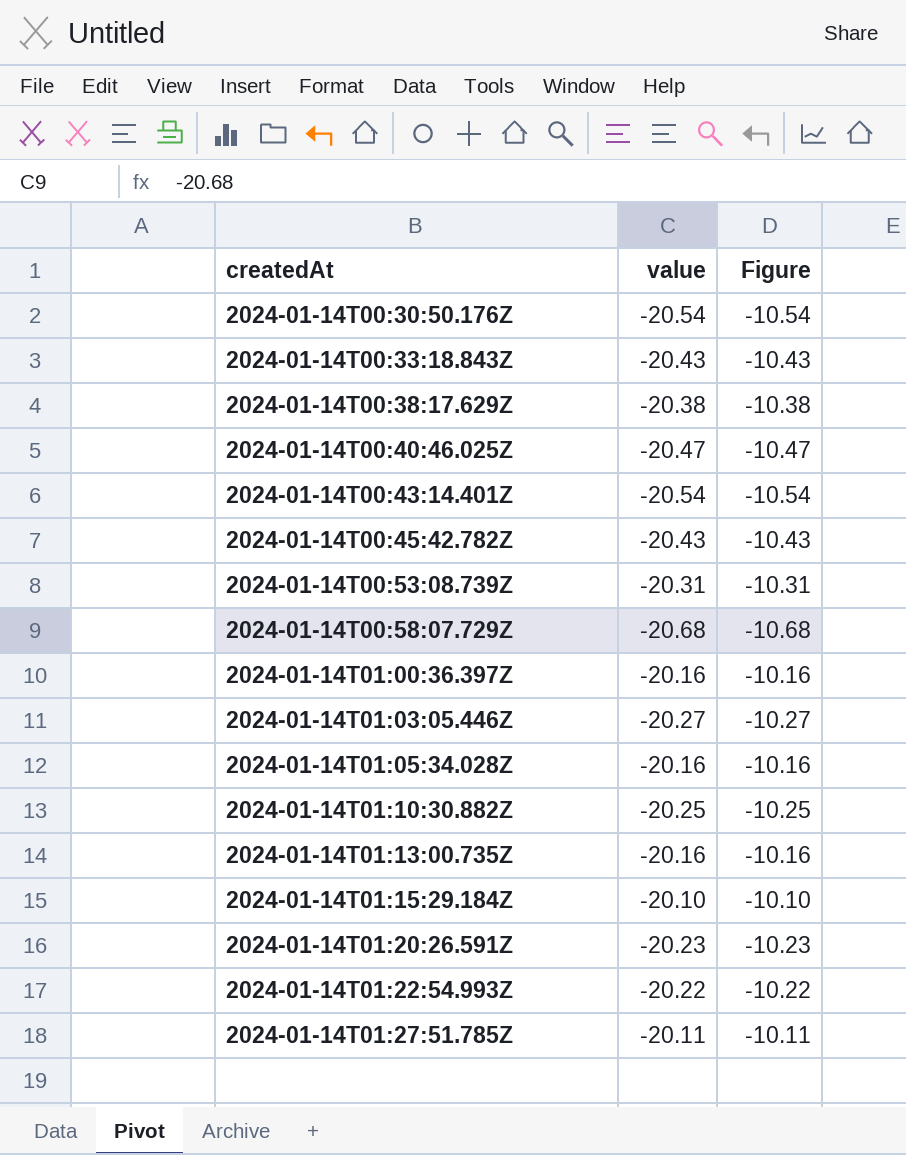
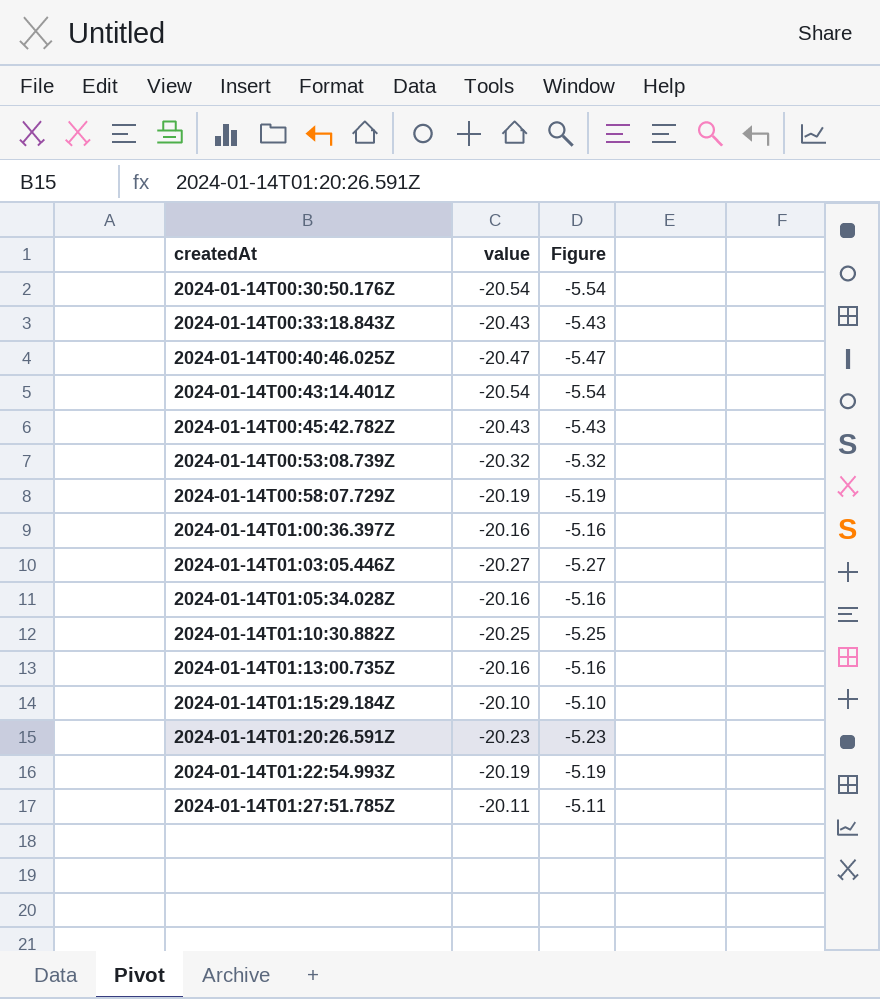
column Figure | formula: [value] + 10 -> [value] + 15
row 2024-01-14T00:38:17.629Z: -20.38 | -10.38 -> none
2024-01-14T00:53:08.739Z | value: -20.31 -> -20.32
2024-01-14T00:58:07.729Z | value: -20.68 -> -20.19
2024-01-14T01:22:54.993Z | value: -20.22 -> -20.19

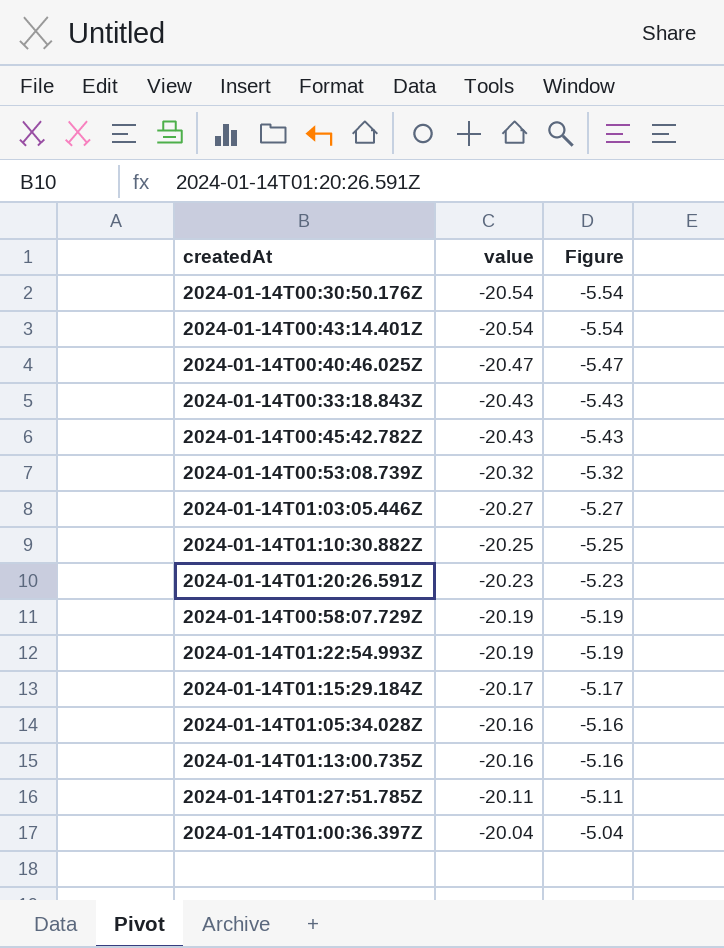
row order: createdAt ascending -> value ascending
2024-01-14T01:15:29.184Z | value: -20.10 -> -20.17
2024-01-14T01:15:29.184Z | Figure: -5.10 -> -5.17
2024-01-14T01:00:36.397Z | value: -20.16 -> -20.04
2024-01-14T01:00:36.397Z | Figure: -5.16 -> -5.04

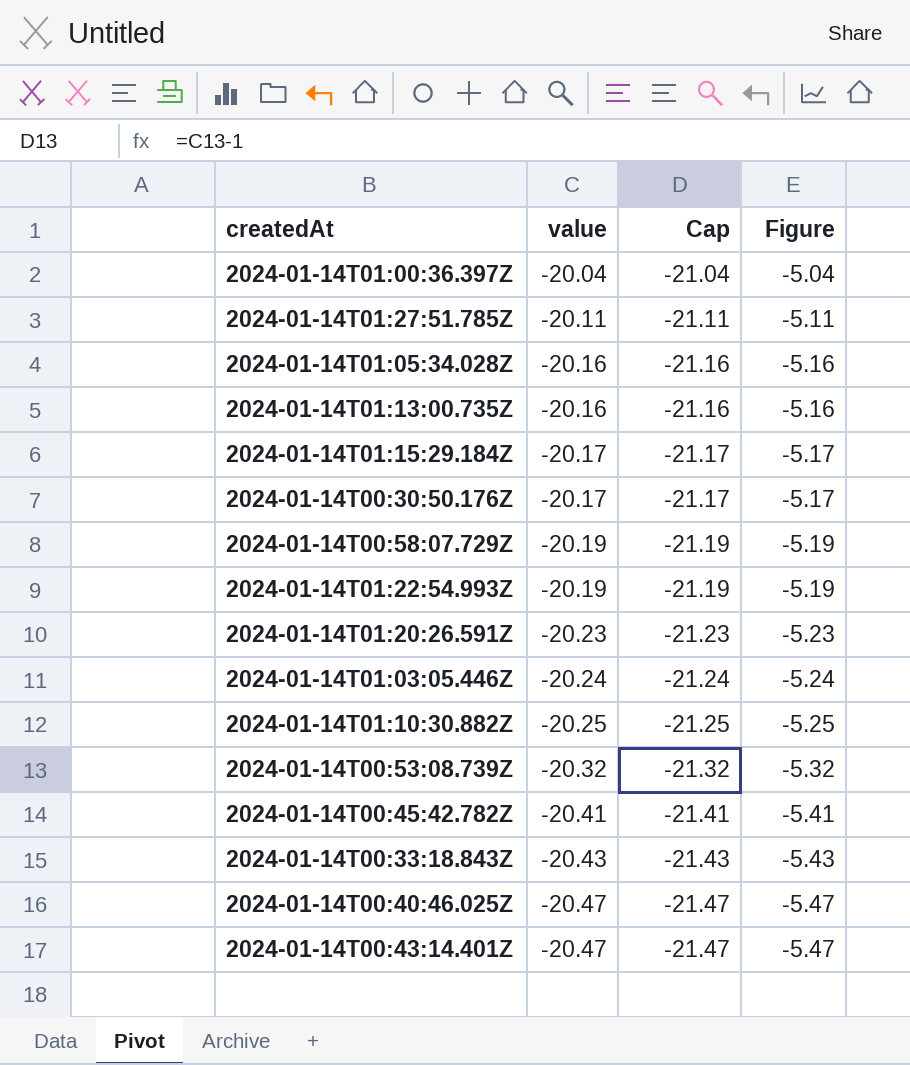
row order: value ascending -> value descending
column Cap | formula: none -> [value] - 1
2024-01-14T00:30:50.176Z | value: -20.54 -> -20.17
2024-01-14T00:30:50.176Z | Figure: -5.54 -> -5.17
2024-01-14T01:03:05.446Z | value: -20.27 -> -20.24
2024-01-14T01:03:05.446Z | Figure: -5.27 -> -5.24
2024-01-14T00:45:42.782Z | value: -20.43 -> -20.41
2024-01-14T00:45:42.782Z | Figure: -5.43 -> -5.41
2024-01-14T00:43:14.401Z | value: -20.54 -> -20.47
2024-01-14T00:43:14.401Z | Figure: -5.54 -> -5.47

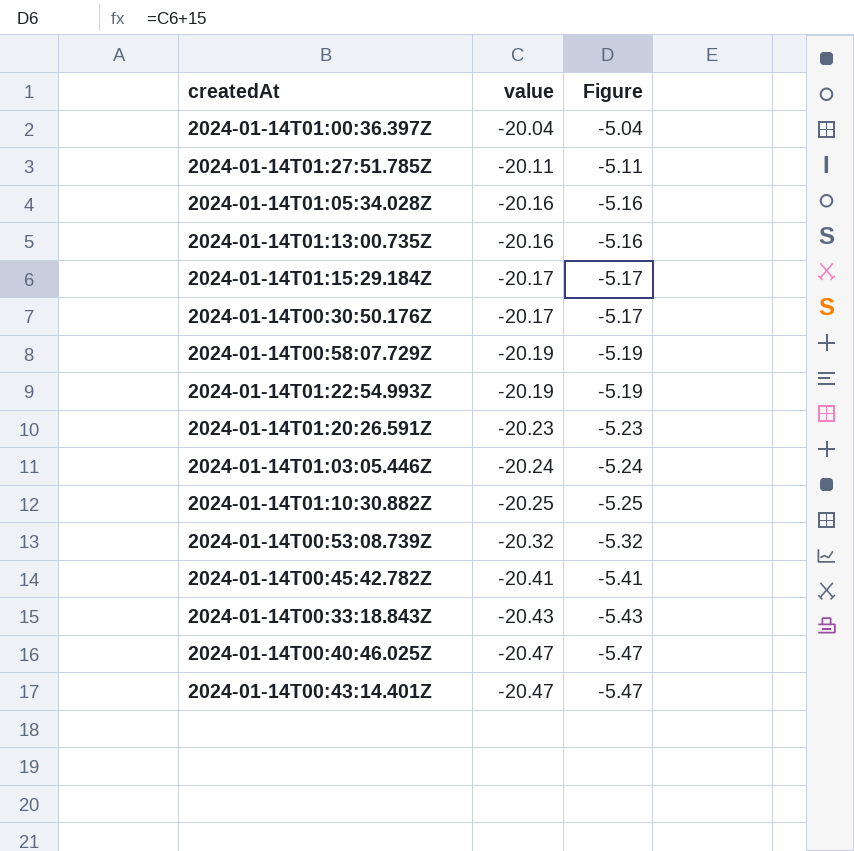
column Cap | formula: [value] - 1 -> none

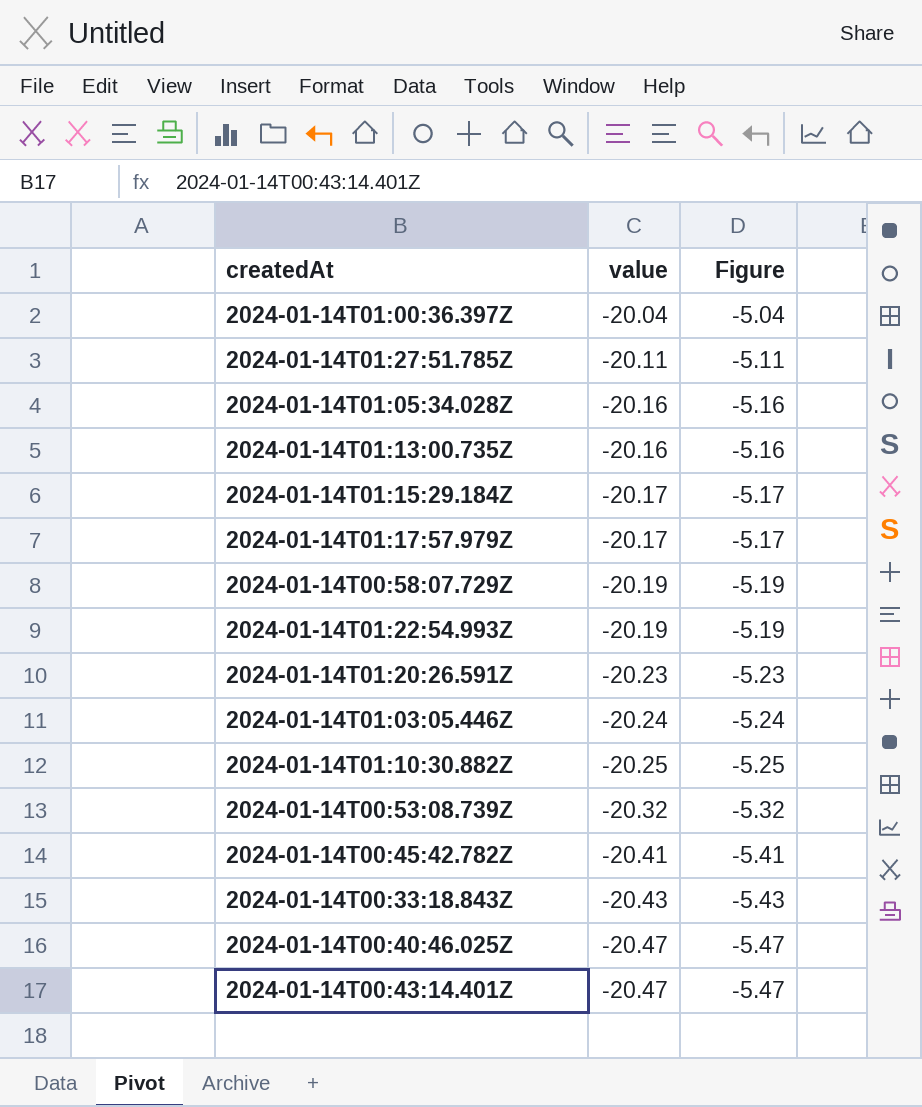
row 2024-01-14T00:30:50.176Z: -20.17 | -5.17 -> none
row 2024-01-14T01:17:57.979Z: none -> -20.17 | -5.17

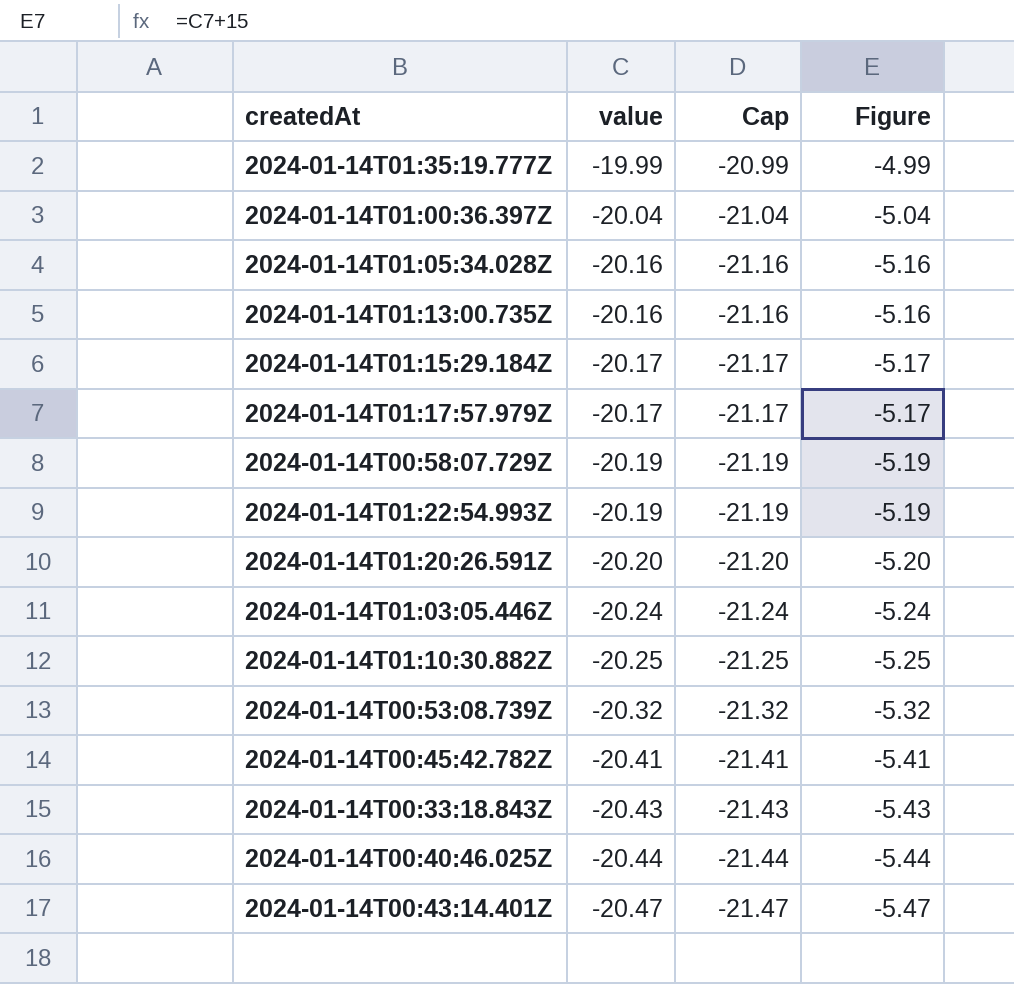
column Cap | formula: none -> [value] - 1
row 2024-01-14T01:27:51.785Z: -20.11 | -5.11 -> none
row 2024-01-14T01:35:19.777Z: none -> -19.99 | -20.99 | -4.99
2024-01-14T01:20:26.591Z | value: -20.23 -> -20.20
2024-01-14T01:20:26.591Z | Figure: -5.23 -> -5.20
2024-01-14T00:40:46.025Z | value: -20.47 -> -20.44
2024-01-14T00:40:46.025Z | Figure: -5.47 -> -5.44

